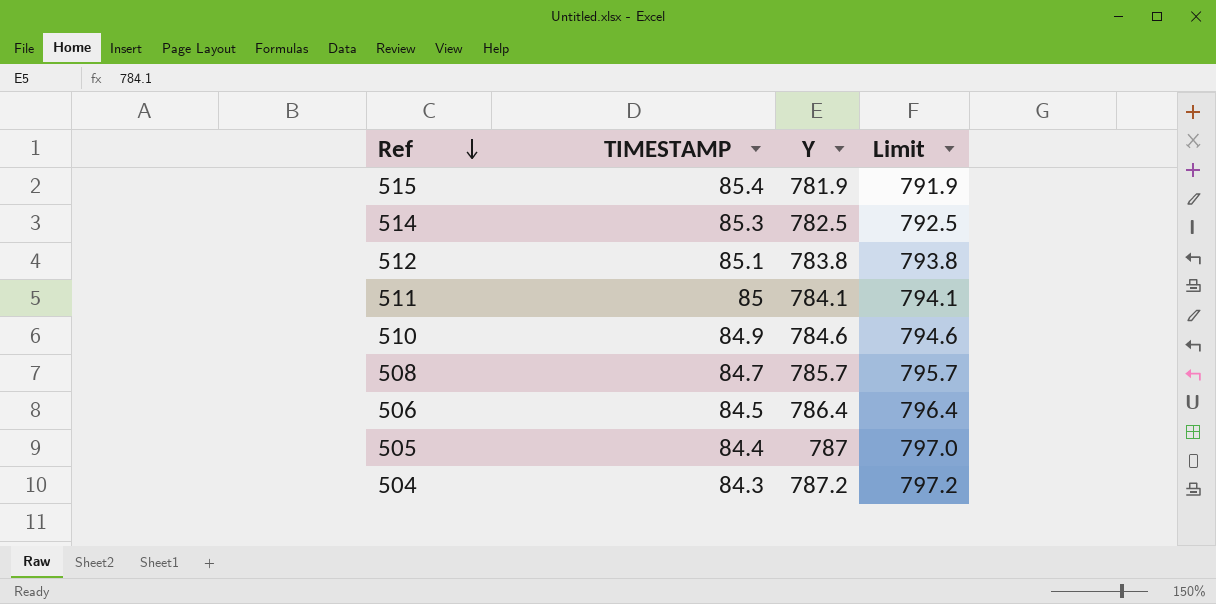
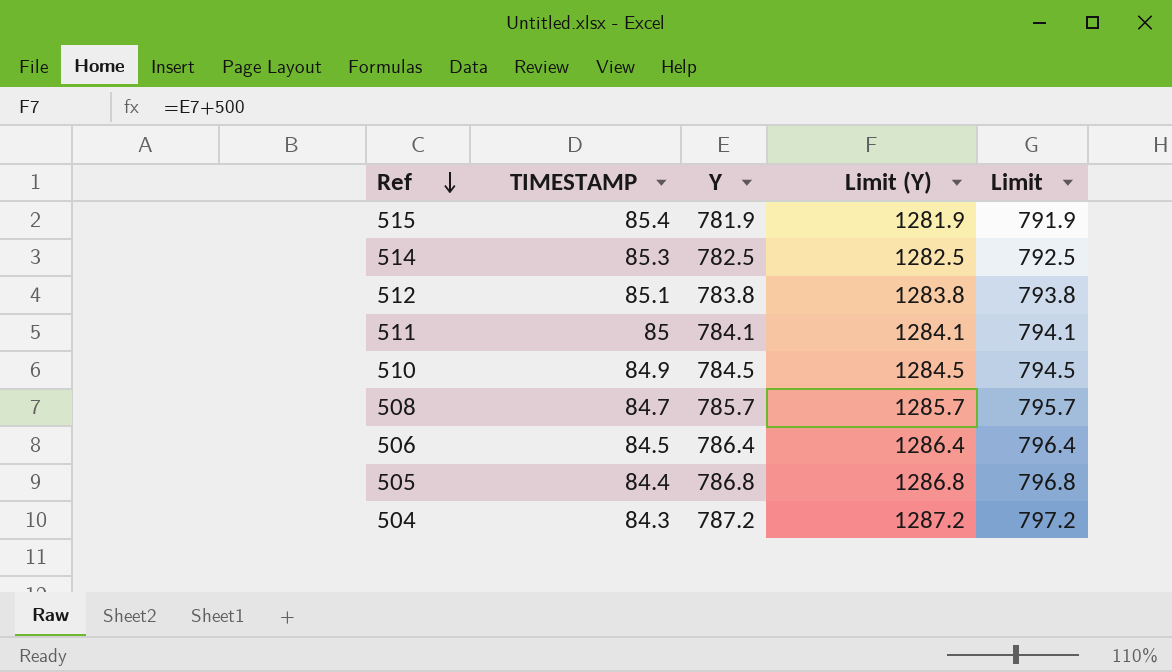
column Limit (Y) | formula: none -> [Y] + 500
510 | Y: 784.6 -> 784.5
510 | Limit: 794.6 -> 794.5
505 | Y: 787 -> 786.8
505 | Limit: 797.0 -> 796.8

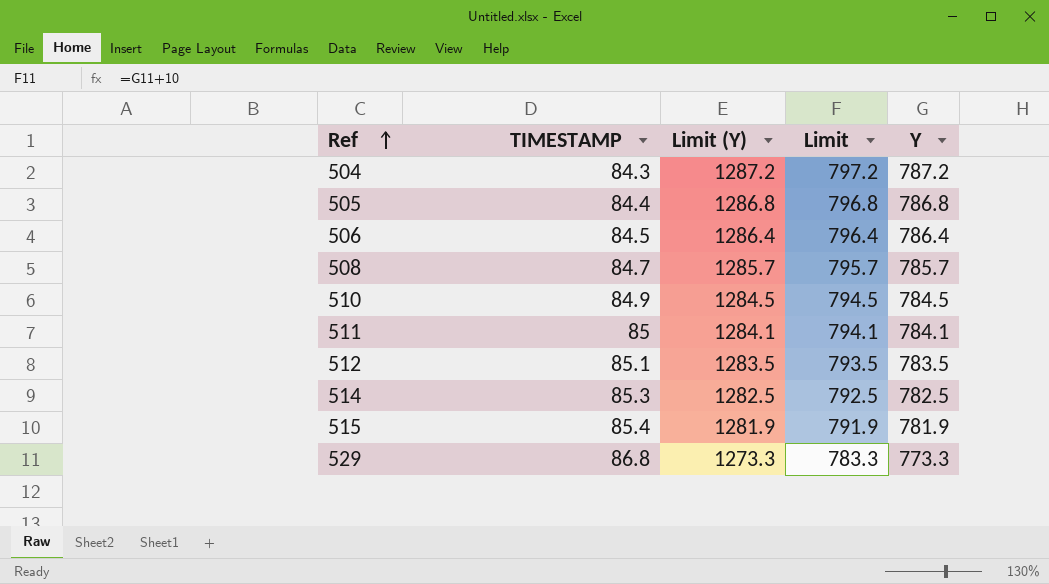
row order: Ref descending -> Ref ascending
column Y | position: 3 -> 5
512 | Limit (Y): 1283.8 -> 1283.5
512 | Limit: 793.8 -> 793.5
512 | Y: 783.8 -> 783.5
row 529: none -> 86.8 | 1273.3 | 783.3 | 773.3

